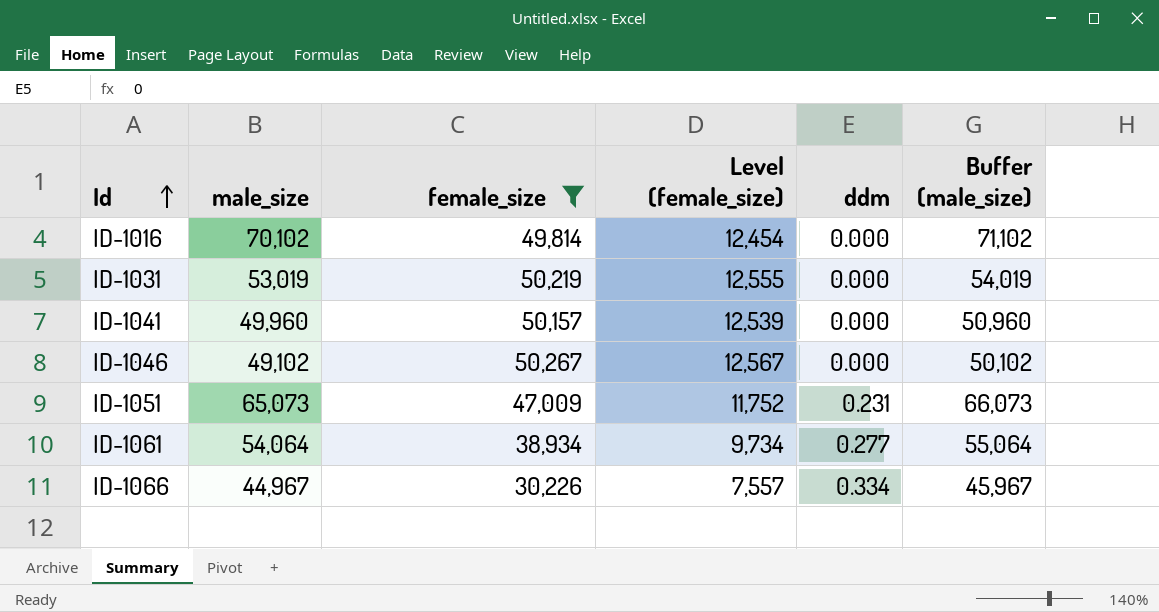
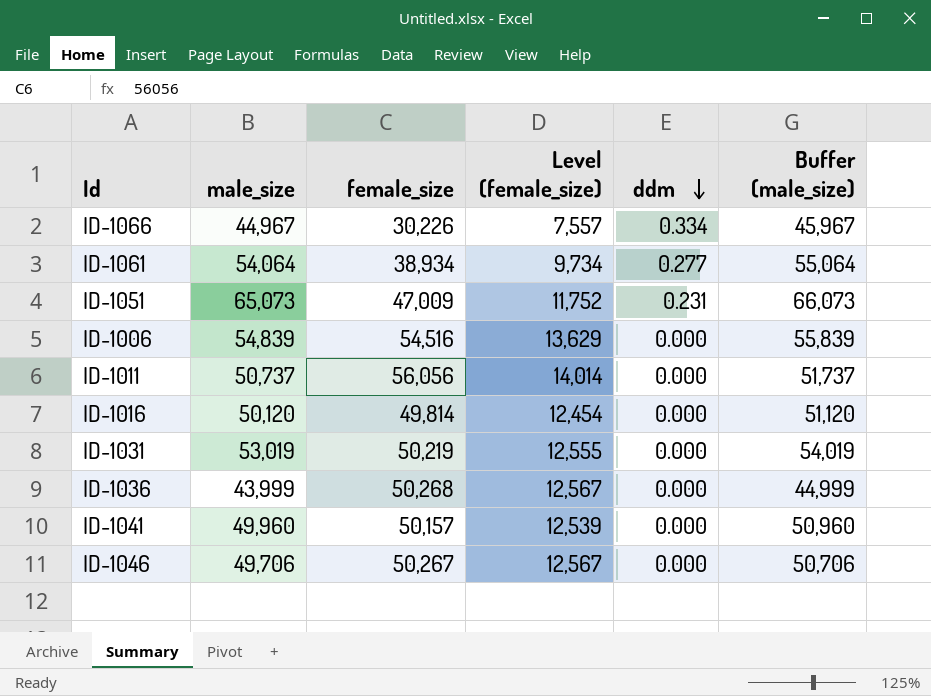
filter: female_size <= 50,267 -> none
row order: Id ascending -> ddm descending
ID-1016 | male_size: 70,102 -> 50,120
ID-1016 | Buffer (male_size): 71,102 -> 51,120
ID-1046 | male_size: 49,102 -> 49,706
ID-1046 | Buffer (male_size): 50,102 -> 50,706

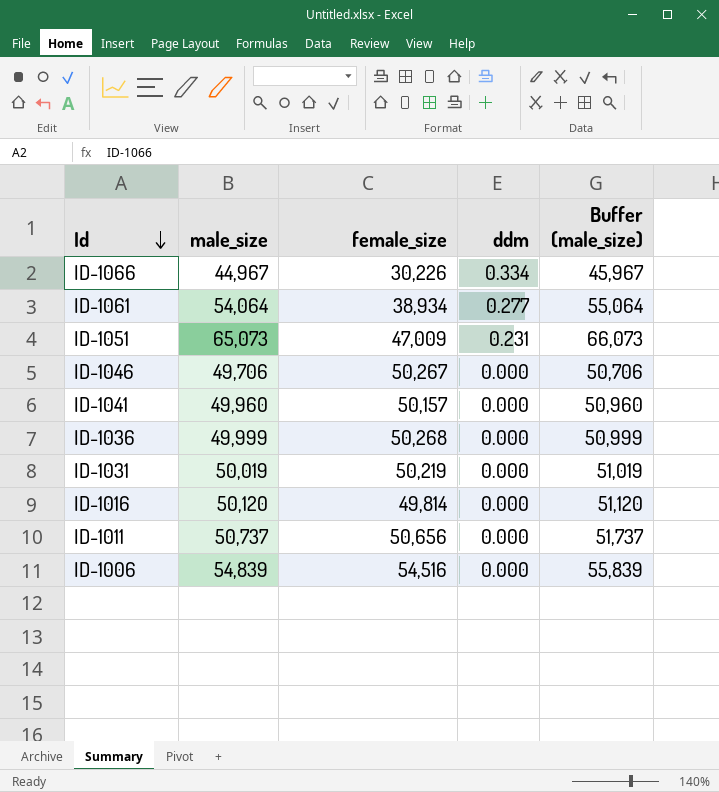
row order: ddm descending -> Id descending
column Level (female_size) | formula: [female_size] * 0.25 -> none
ID-1036 | male_size: 43,999 -> 49,999
ID-1036 | Buffer (male_size): 44,999 -> 50,999
ID-1031 | male_size: 53,019 -> 50,019
ID-1031 | Buffer (male_size): 54,019 -> 51,019
ID-1011 | female_size: 56,056 -> 50,656

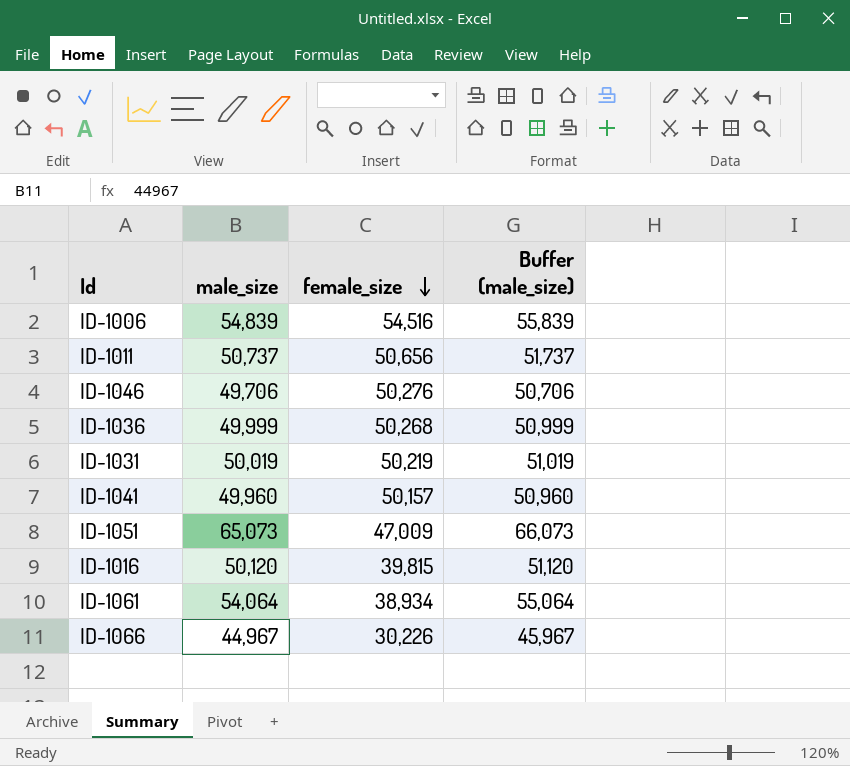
row order: Id descending -> female_size descending
column ddm | position: 4 -> none
ID-1046 | female_size: 50,267 -> 50,276
ID-1016 | female_size: 49,814 -> 39,815

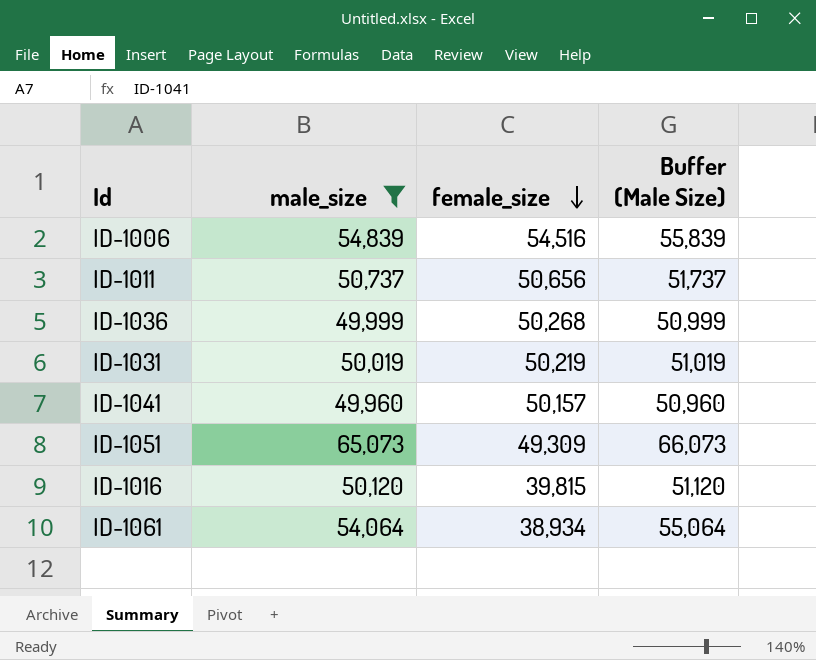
filter: none -> male_size >= 49,960
column name: Buffer (male_size) -> Buffer (Male Size)
ID-1051 | female_size: 47,009 -> 49,309

